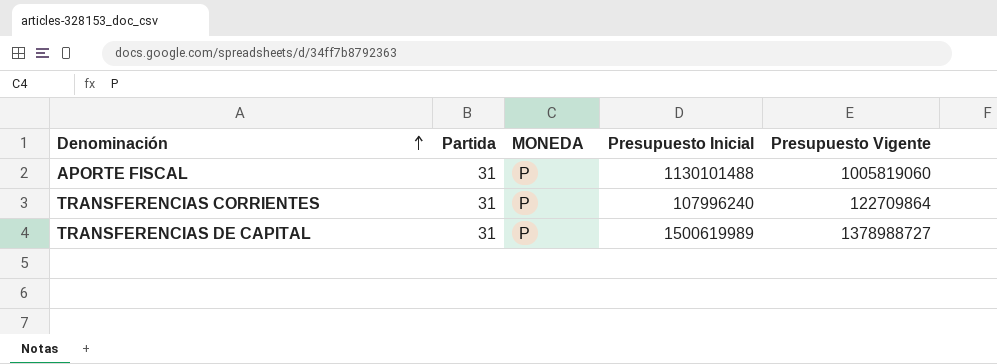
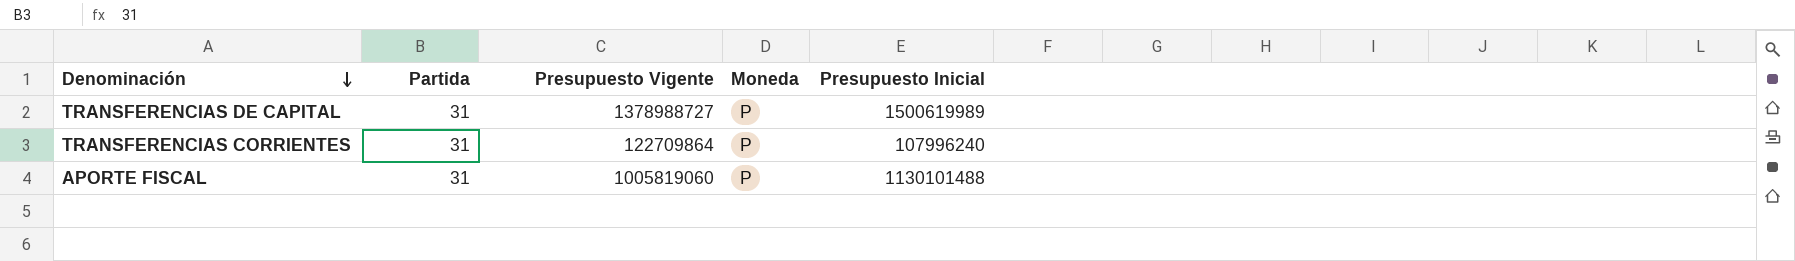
row order: Denominación ascending -> Denominación descending
column Presupuesto Vigente | position: 5 -> 3
column name: MONEDA -> Moneda

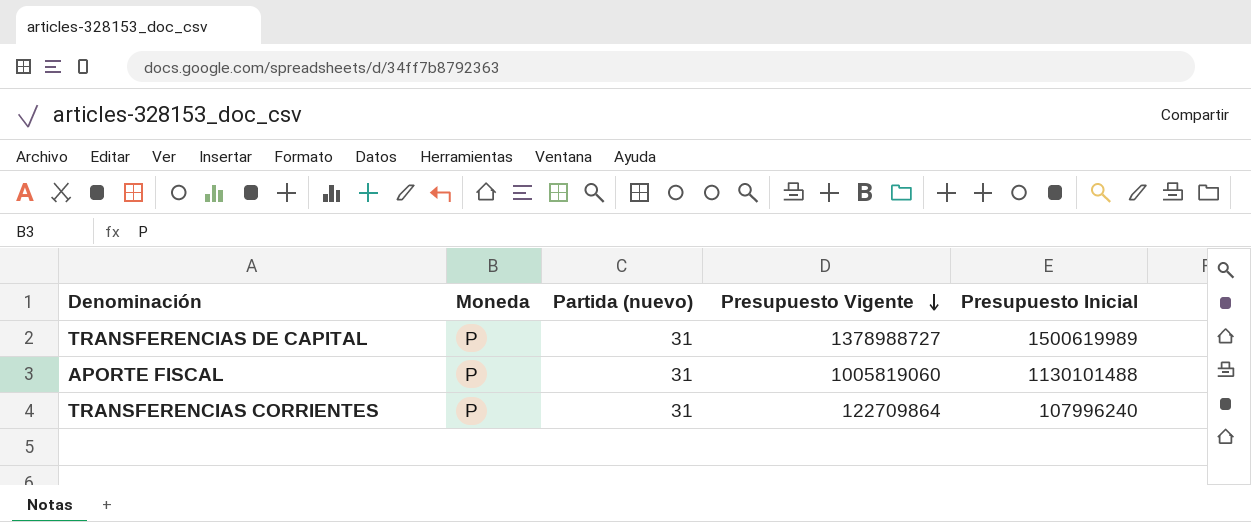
row order: Denominación descending -> Presupuesto Vigente descending
column Moneda | position: 4 -> 2
column name: Partida -> Partida (nuevo)

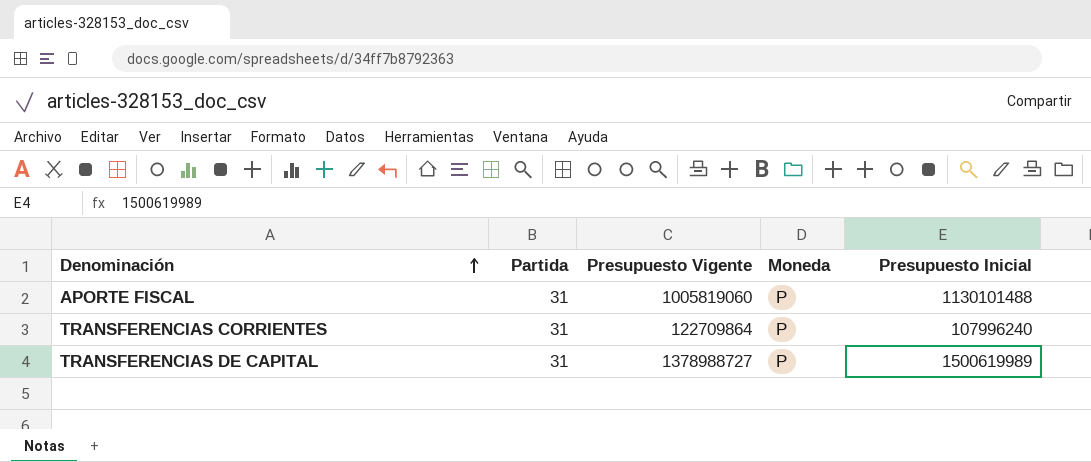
row order: Presupuesto Vigente descending -> Denominación ascending
column name: Partida (nuevo) -> Partida
column Moneda | position: 2 -> 4

